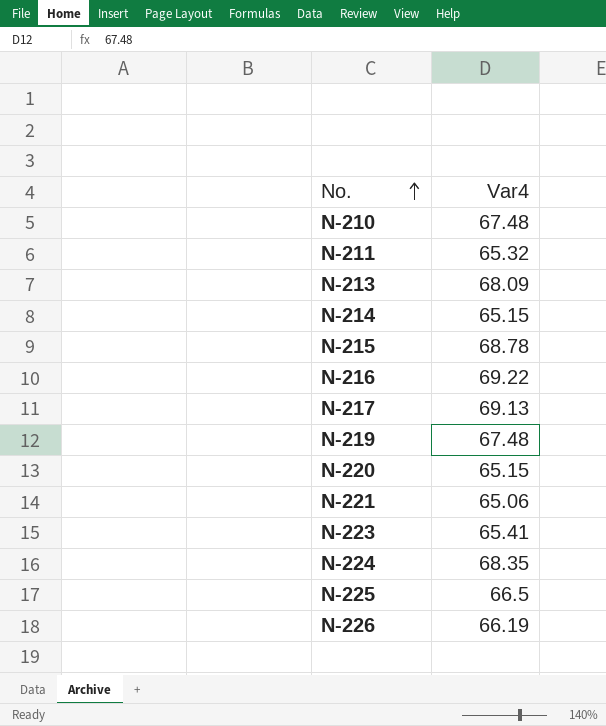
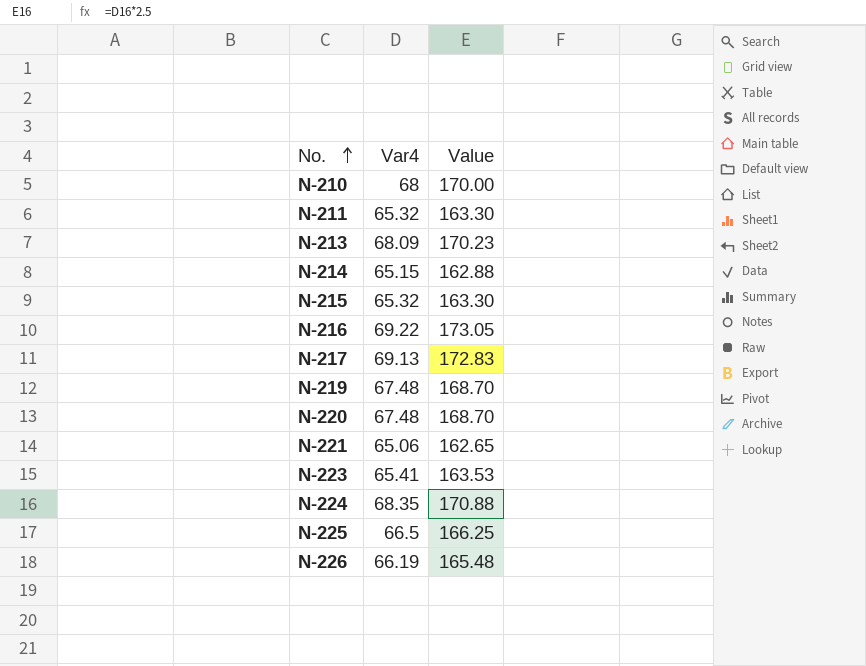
column Value | formula: none -> [Var4] * 2.5
N-210 | Var4: 67.48 -> 68
N-215 | Var4: 68.78 -> 65.32
N-220 | Var4: 65.15 -> 67.48

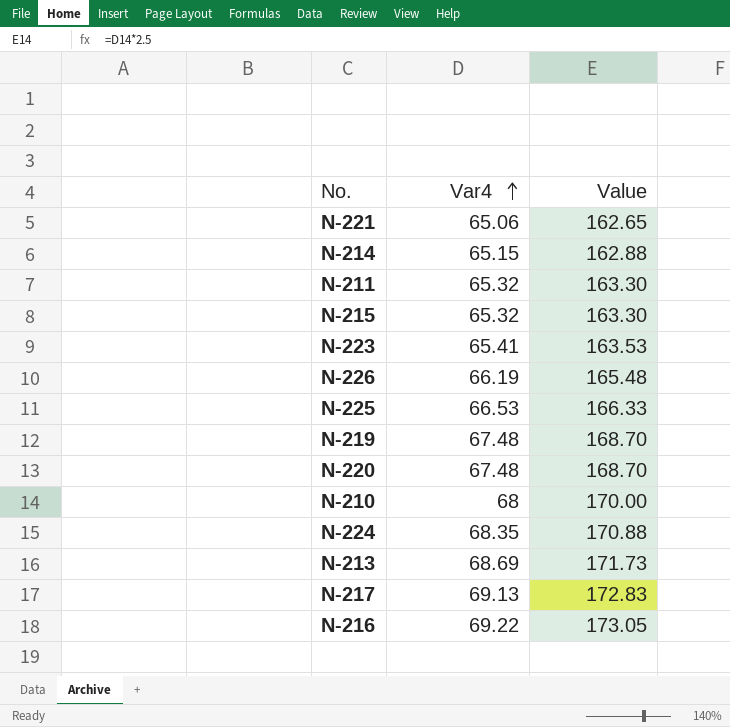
row order: No. ascending -> Var4 ascending
N-225 | Var4: 66.5 -> 66.53
N-225 | Value: 166.25 -> 166.33
N-213 | Var4: 68.09 -> 68.69
N-213 | Value: 170.23 -> 171.73

